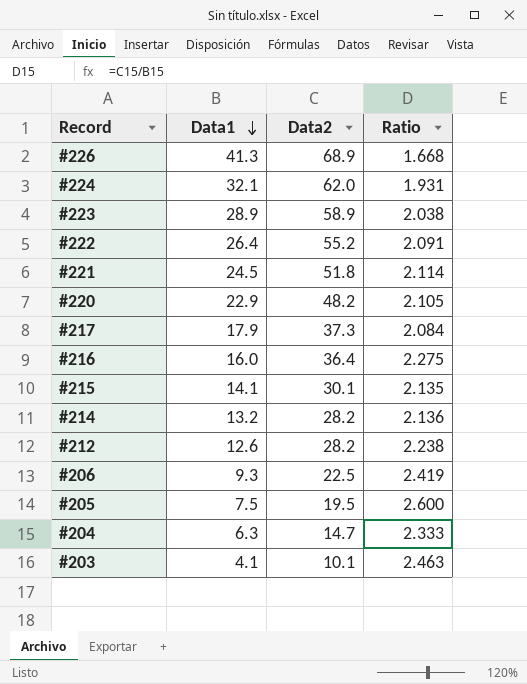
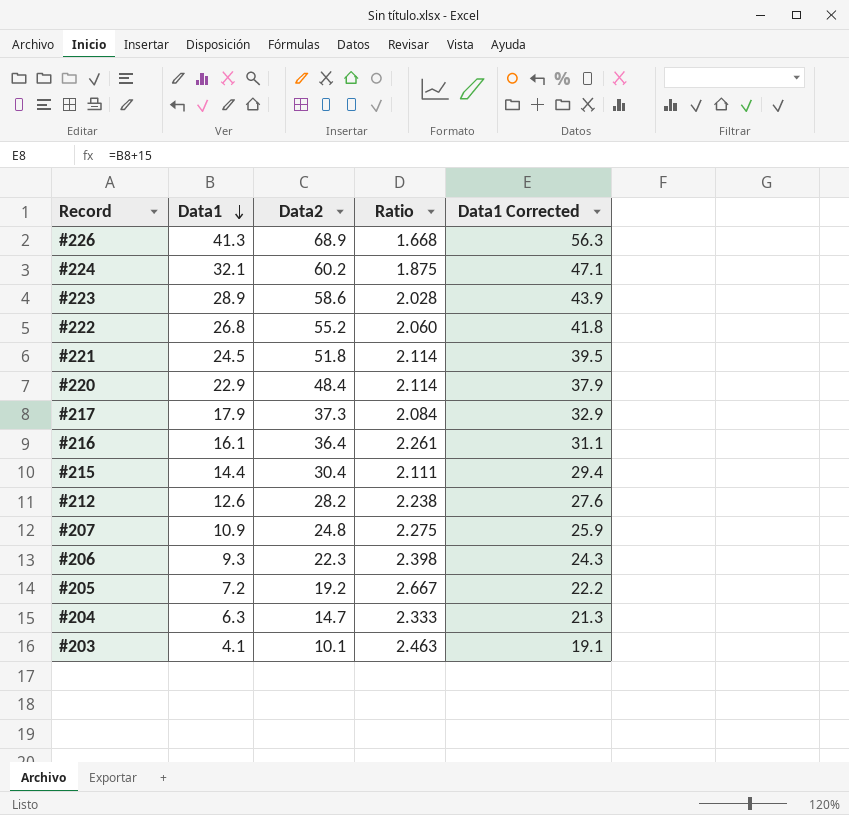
column Data1 Corrected | formula: none -> [Data1] + 15
row #214: 13.2 | 28.2 | 2.136 -> none
#224 | Data2: 62.0 -> 60.2
#224 | Ratio: 1.931 -> 1.875
#223 | Data2: 58.9 -> 58.6
#223 | Ratio: 2.038 -> 2.028
#222 | Data1: 26.4 -> 26.8
#222 | Ratio: 2.091 -> 2.060
#220 | Data2: 48.2 -> 48.4
#220 | Ratio: 2.105 -> 2.114
#216 | Data1: 16.0 -> 16.1
#216 | Ratio: 2.275 -> 2.261
#215 | Data1: 14.1 -> 14.4
#215 | Data2: 30.1 -> 30.4
#215 | Ratio: 2.135 -> 2.111
row #207: none -> 10.9 | 24.8 | 2.275 | 25.9
#206 | Data2: 22.5 -> 22.3
#206 | Ratio: 2.419 -> 2.398
#205 | Data1: 7.5 -> 7.2
#205 | Data2: 19.5 -> 19.2
#205 | Ratio: 2.600 -> 2.667

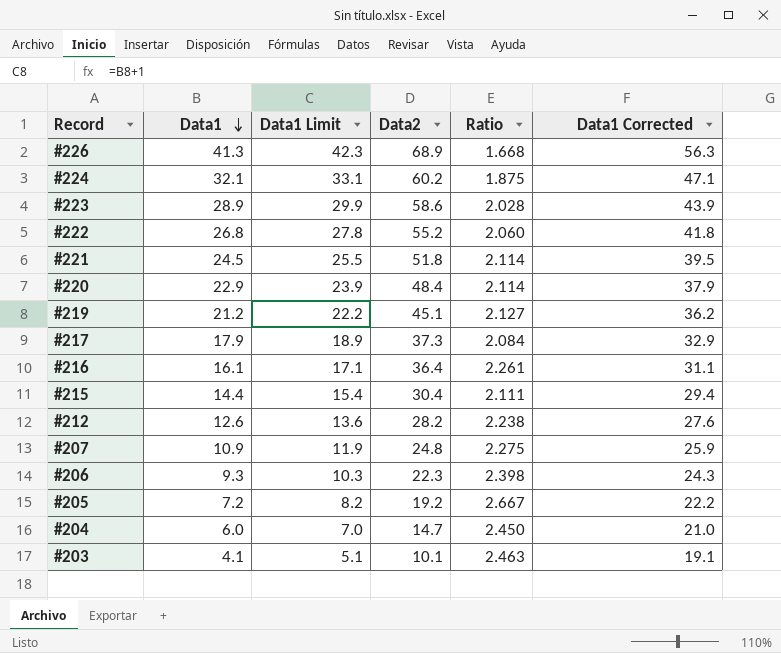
column Data1 Limit | formula: none -> [Data1] + 1
row #219: none -> 21.2 | 22.2 | 45.1 | 2.127 | 36.2
#204 | Data1: 6.3 -> 6.0
#204 | Ratio: 2.333 -> 2.450
#204 | Data1 Corrected: 21.3 -> 21.0

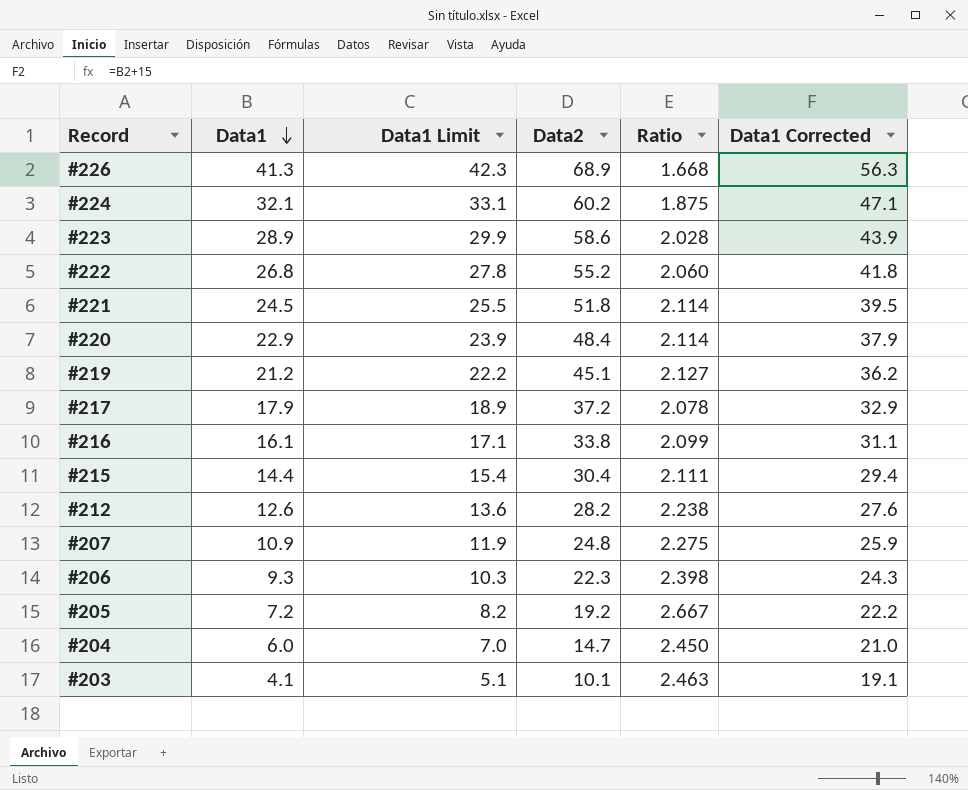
#217 | Data2: 37.3 -> 37.2
#217 | Ratio: 2.084 -> 2.078
#216 | Data2: 36.4 -> 33.8
#216 | Ratio: 2.261 -> 2.099

